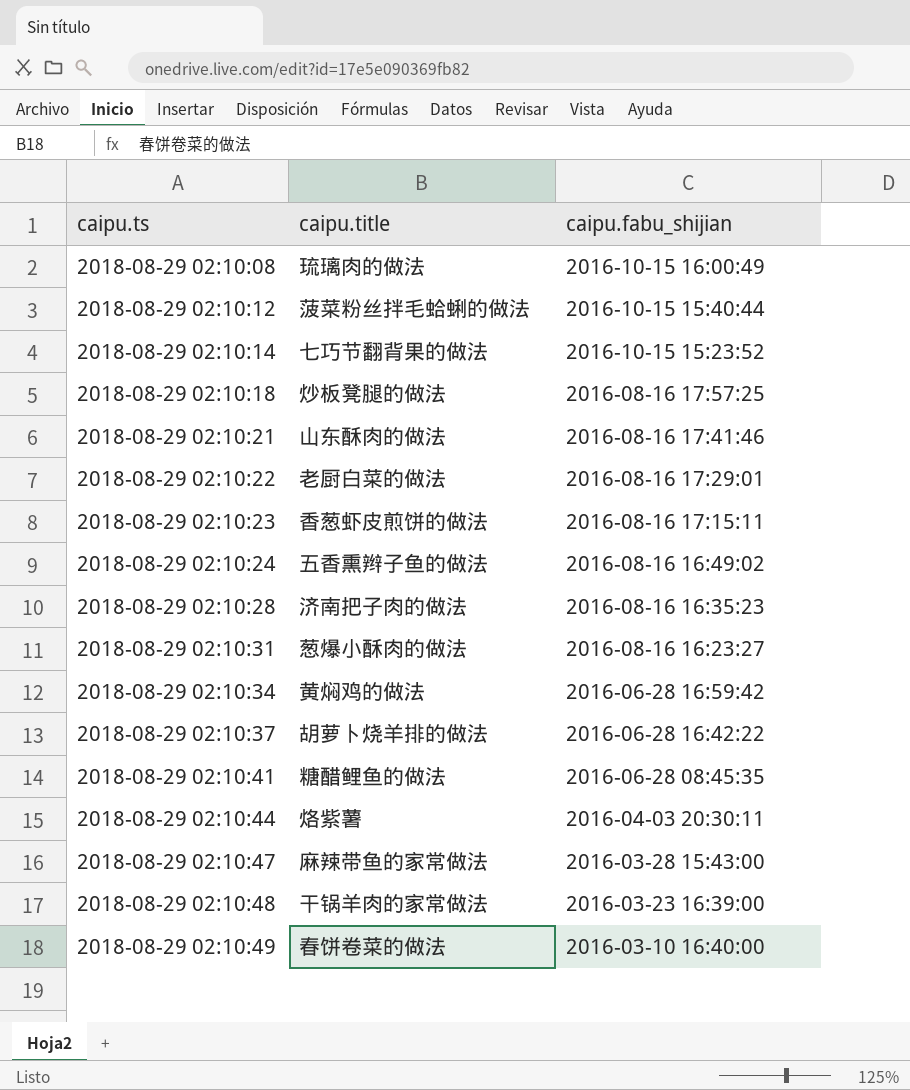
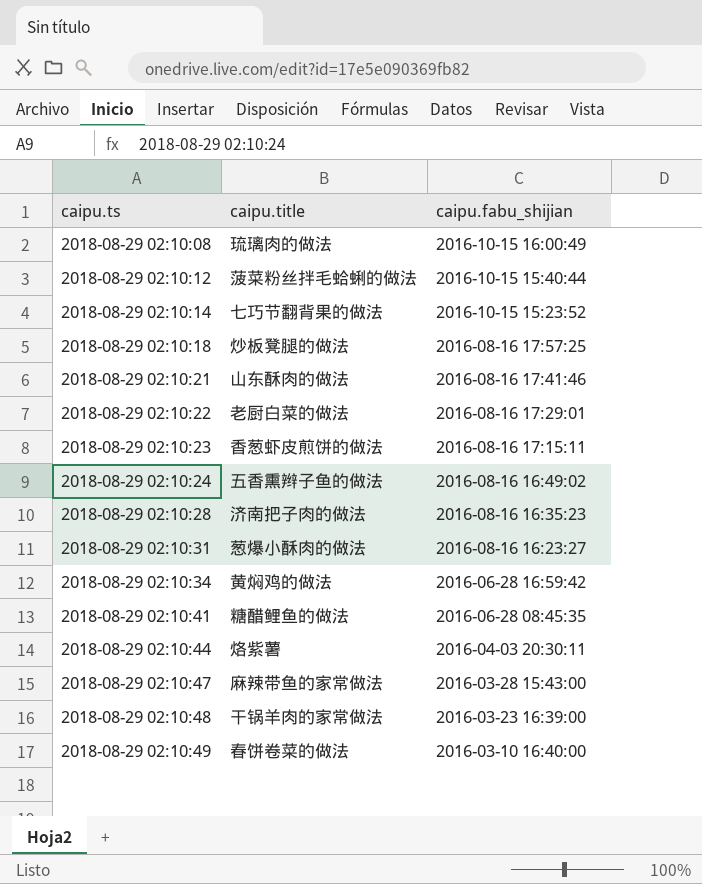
row 2018-08-29 02:10:37: 胡萝卜烧羊排的做法 | 2016-06-28 16:42:22 -> none

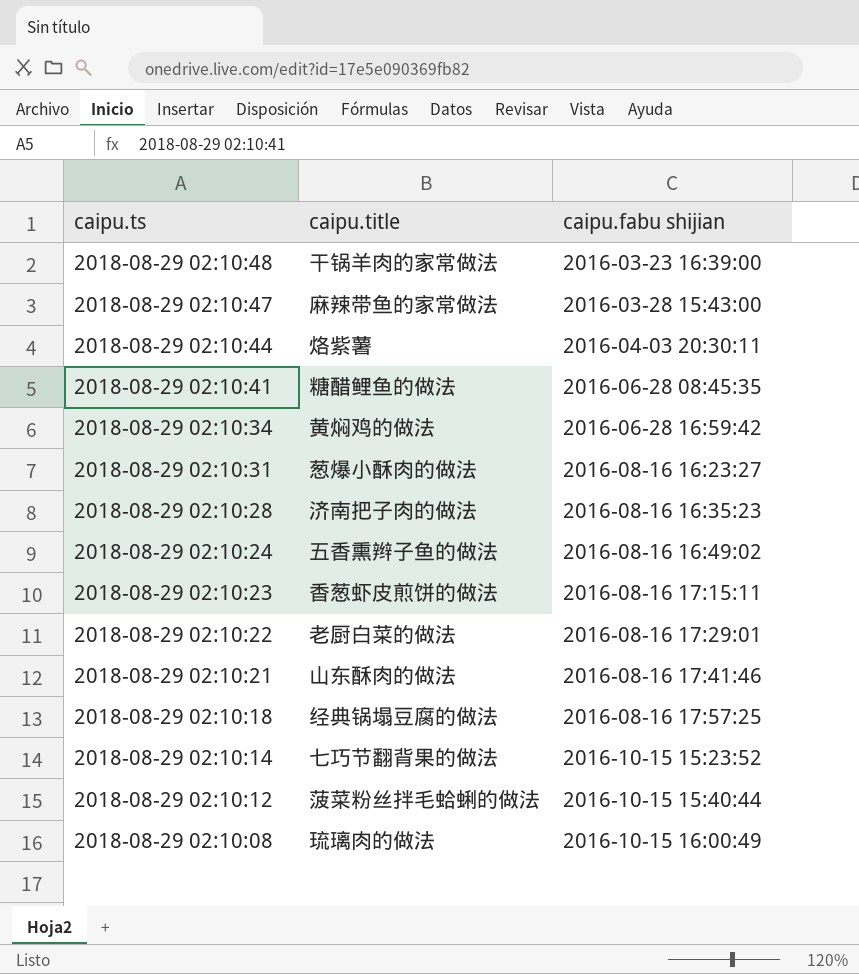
row order: caipu.ts ascending -> caipu.ts descending
column name: caipu.fabu_shijian -> caipu.fabu shijian
row 2018-08-29 02:10:49: 春饼卷菜的做法 | 2016-03-10 16:40:00 -> none
2018-08-29 02:10:18 | caipu.title: 炒板凳腿的做法 -> 经典锅塌豆腐的做法

